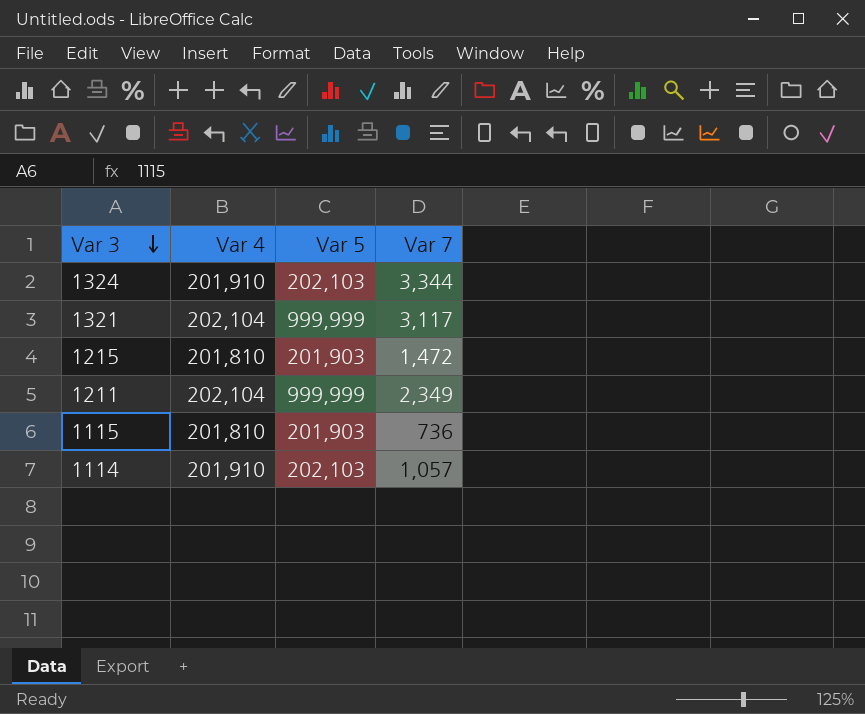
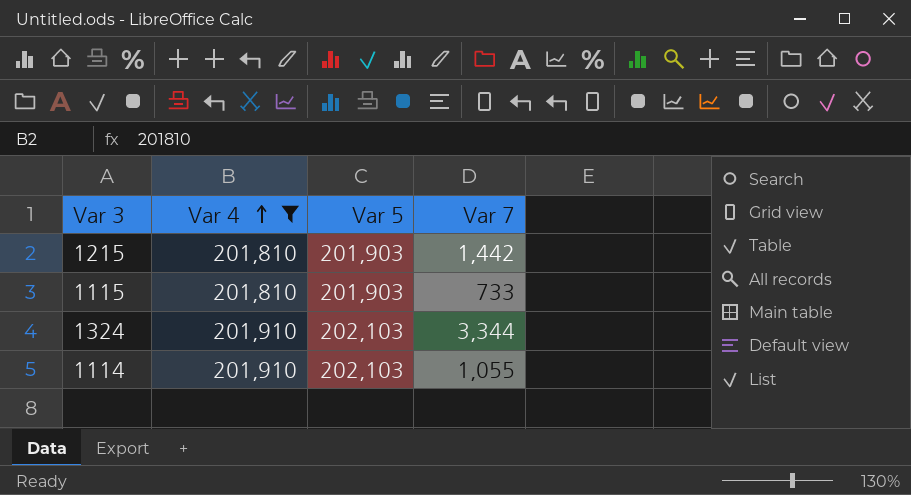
filter: none -> Var 4 != 202,104
row order: Var 3 descending -> Var 4 ascending
1215 | Var 7: 1,472 -> 1,442
1115 | Var 7: 736 -> 733
1114 | Var 7: 1,057 -> 1,055

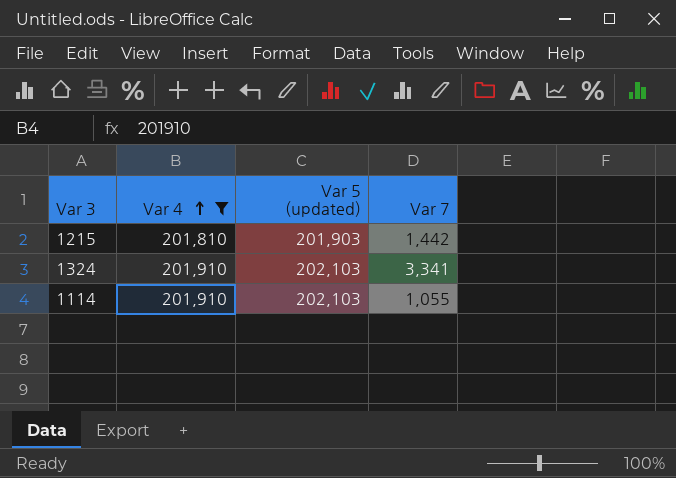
column name: Var 5 -> Var 5 (updated)
row 1115: 201,810 | 201,903 | 733 -> none
1324 | Var 7: 3,344 -> 3,341

